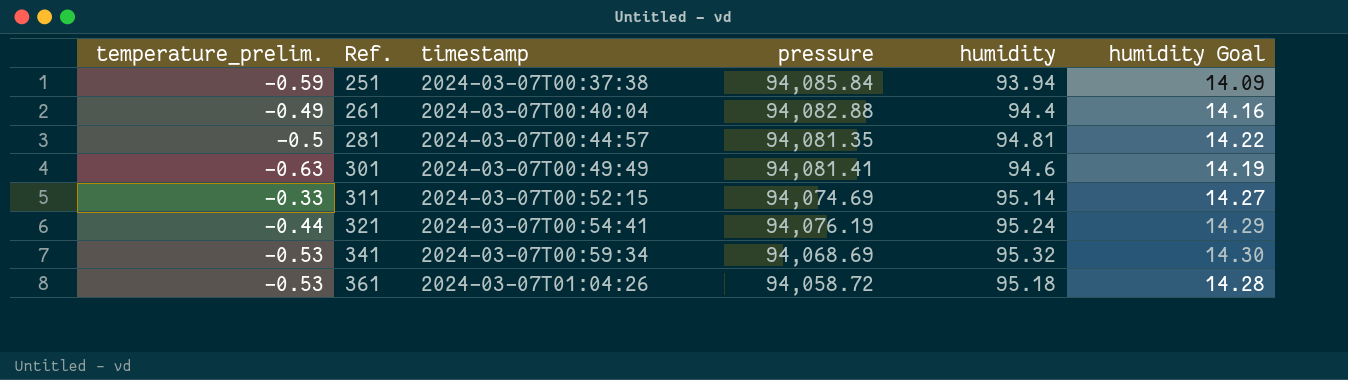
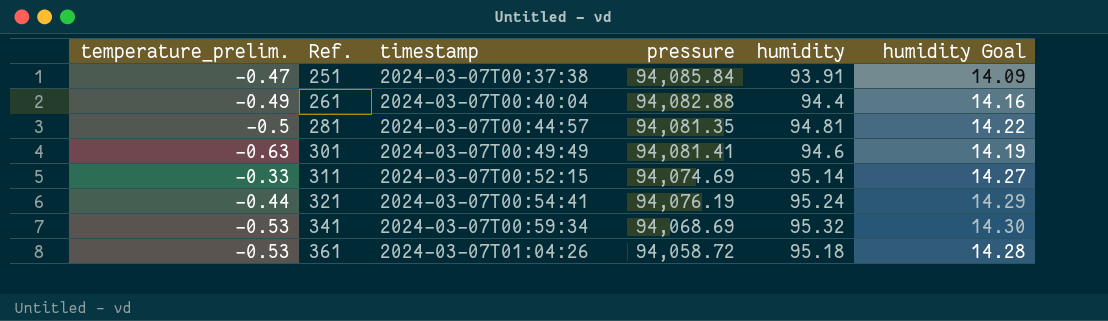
251 | temperature_prelim.: -0.59 -> -0.47
251 | humidity: 93.94 -> 93.91

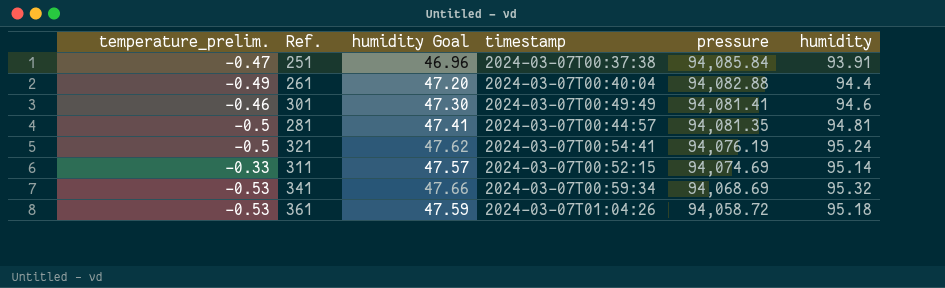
row order: Ref. ascending -> pressure descending
column humidity Goal | formula: [humidity] * 0.15 -> [humidity] * 0.5
column humidity Goal | position: 6 -> 3
301 | temperature_prelim.: -0.63 -> -0.46
321 | temperature_prelim.: -0.44 -> -0.5

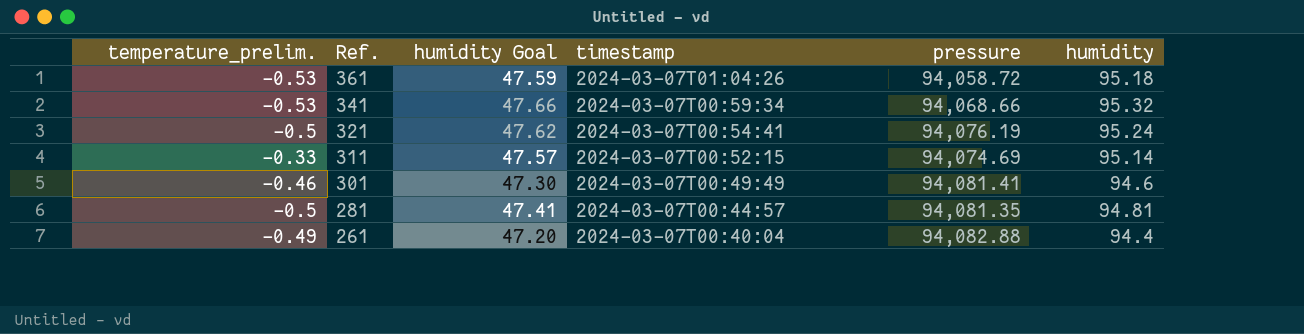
row order: pressure descending -> Ref. descending
row 251: -0.47 | 46.96 | 2024-03-07T00:37:38 | 94,085.84 | 93.91 -> none
341 | pressure: 94,068.69 -> 94,068.66

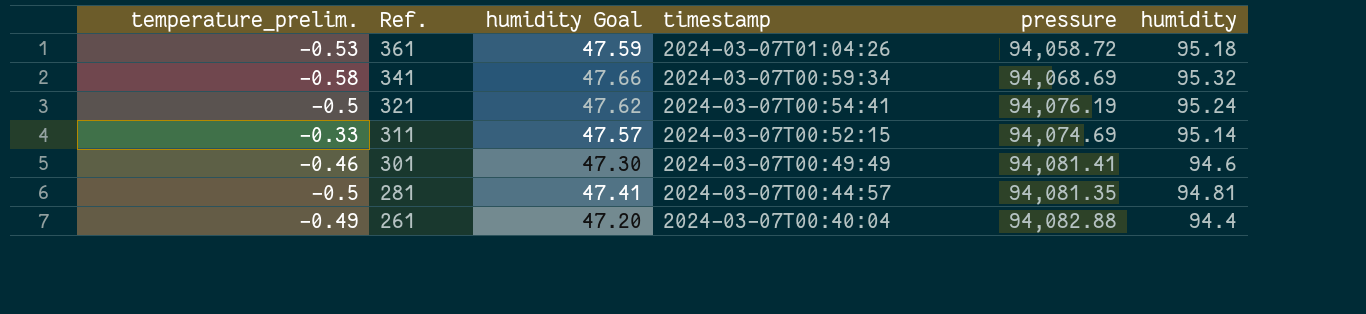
341 | temperature_prelim.: -0.53 -> -0.58
341 | pressure: 94,068.66 -> 94,068.69

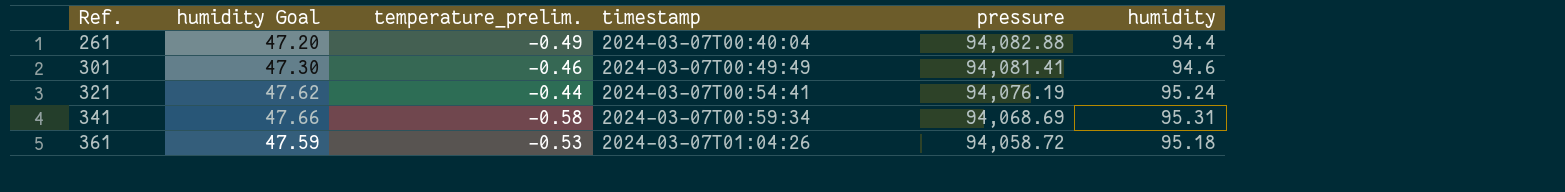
row order: Ref. descending -> Ref. ascending
column temperature_prelim. | position: 1 -> 3
row 311: -0.33 | 47.57 | 2024-03-07T00:52:15 | 94,074.69 | 95.14 -> none
row 281: -0.5 | 47.41 | 2024-03-07T00:44:57 | 94,081.35 | 94.81 -> none
321 | temperature_prelim.: -0.5 -> -0.44
341 | humidity: 95.32 -> 95.31

